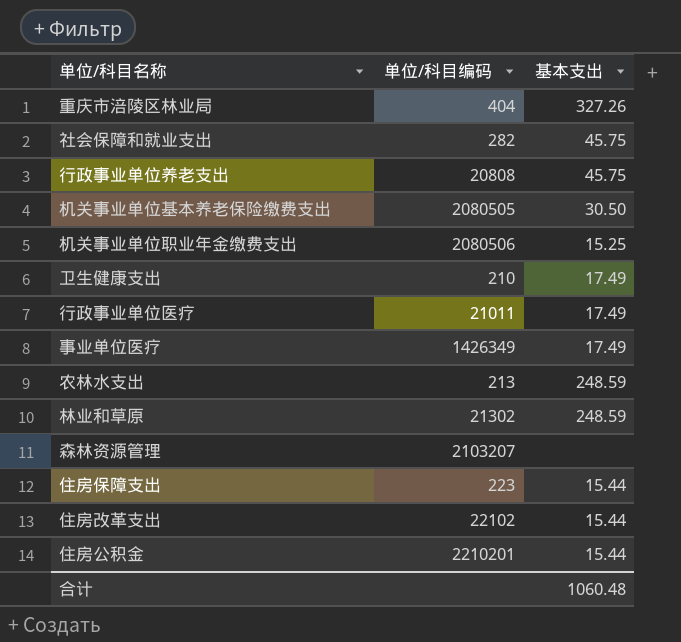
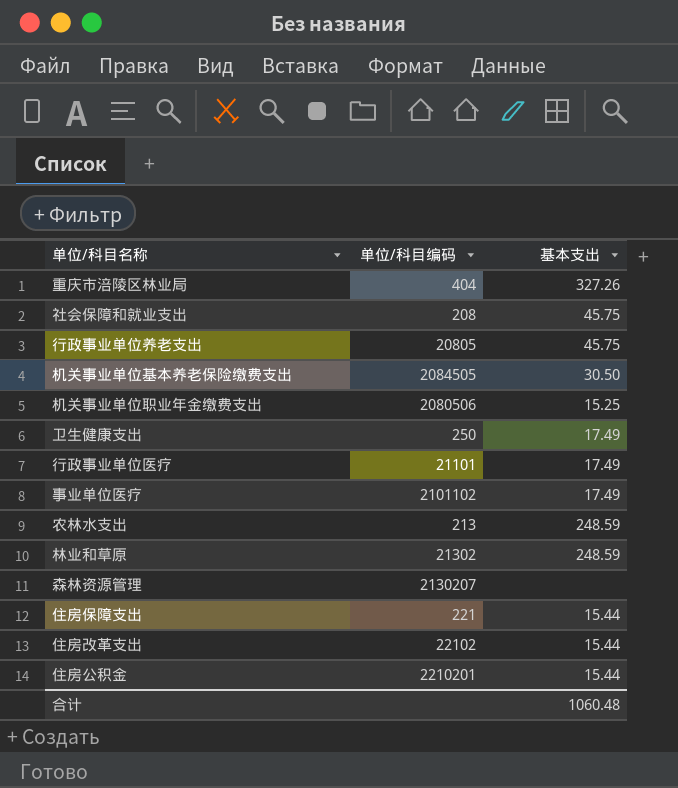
社会保障和就业支出 | 单位/科目编码: 282 -> 208
行政事业单位养老支出 | 单位/科目编码: 20808 -> 20805
机关事业单位基本养老保险缴费支出 | 单位/科目编码: 2080505 -> 2084505
卫生健康支出 | 单位/科目编码: 210 -> 250
行政事业单位医疗 | 单位/科目编码: 21011 -> 21101
事业单位医疗 | 单位/科目编码: 1426349 -> 2101102
森林资源管理 | 单位/科目编码: 2103207 -> 2130207
住房保障支出 | 单位/科目编码: 223 -> 221

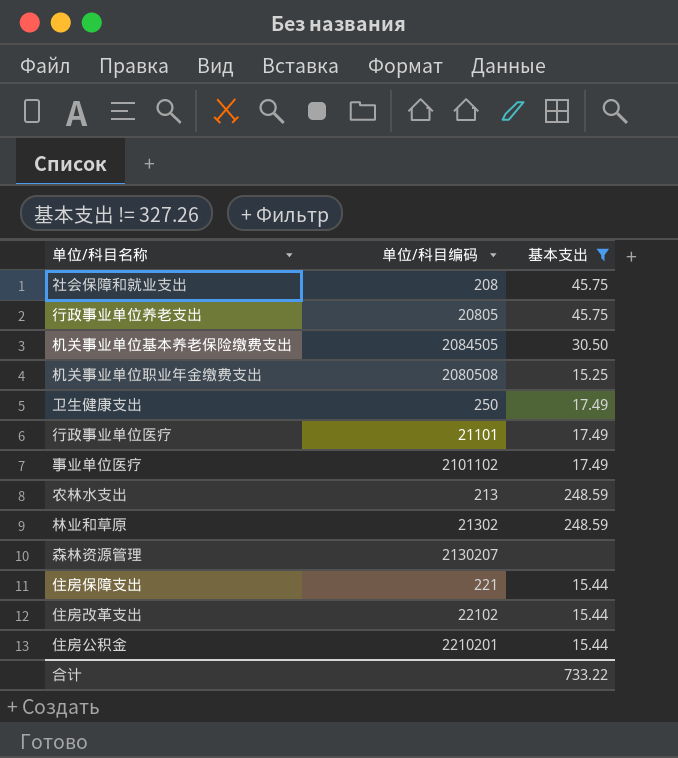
filter: none -> 基本支出 != 327.26
机关事业单位职业年金缴费支出 | 单位/科目编码: 2080506 -> 2080508
合计 | 基本支出: 1060.48 -> 733.22

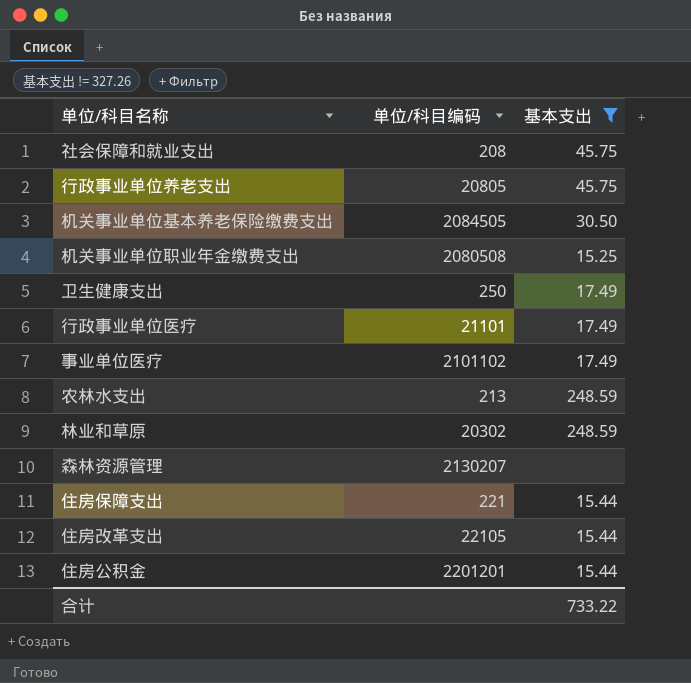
林业和草原 | 单位/科目编码: 21302 -> 20302
住房改革支出 | 单位/科目编码: 22102 -> 22105
住房公积金 | 单位/科目编码: 2210201 -> 2201201

